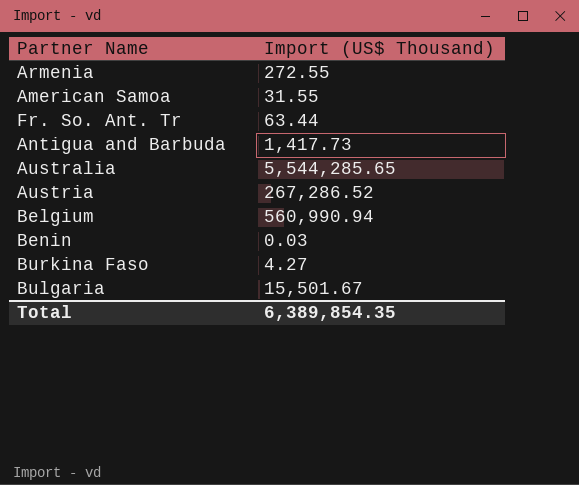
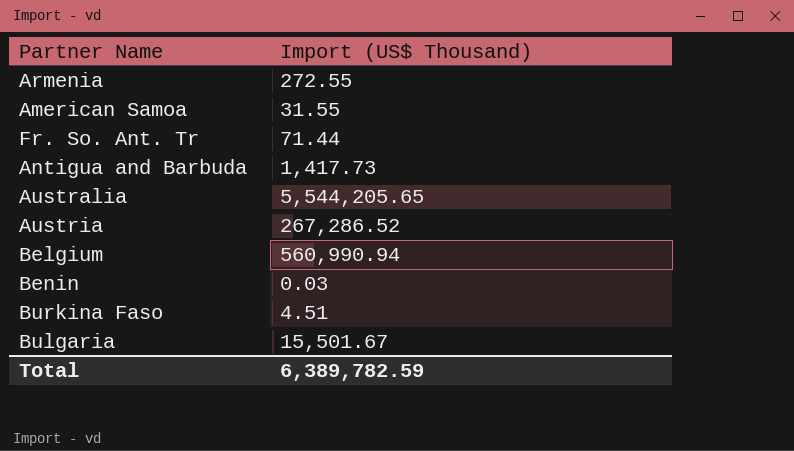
Fr. So. Ant. Tr | Import (US$ Thousand): 63.44 -> 71.44
Australia | Import (US$ Thousand): 5,544,285.65 -> 5,544,205.65
Burkina Faso | Import (US$ Thousand): 4.27 -> 4.51
Total | Import (US$ Thousand): 6,389,854.35 -> 6,389,782.59

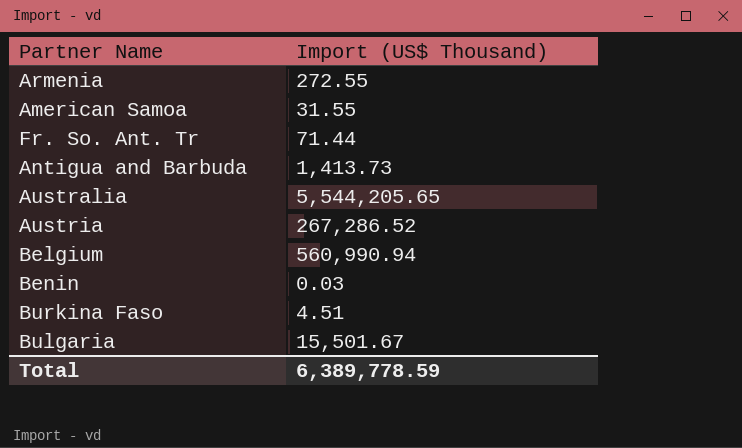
Antigua and Barbuda | Import (US$ Thousand): 1,417.73 -> 1,413.73
Total | Import (US$ Thousand): 6,389,782.59 -> 6,389,778.59

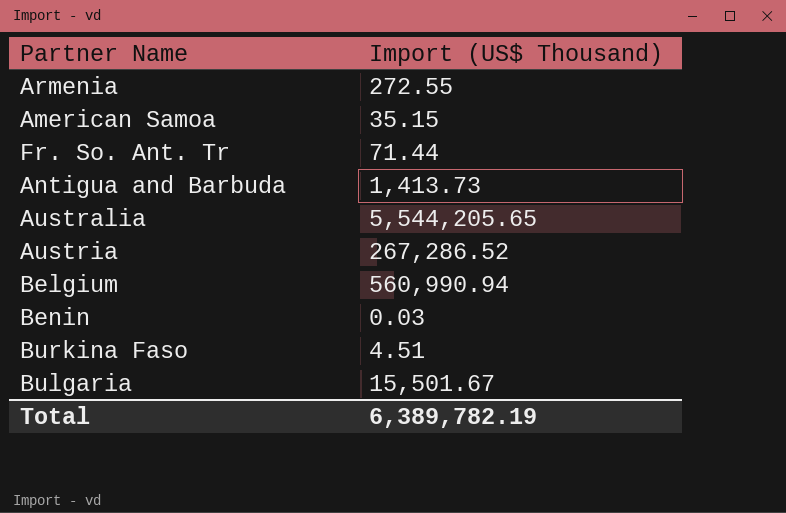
American Samoa | Import (US$ Thousand): 31.55 -> 35.15
Total | Import (US$ Thousand): 6,389,778.59 -> 6,389,782.19

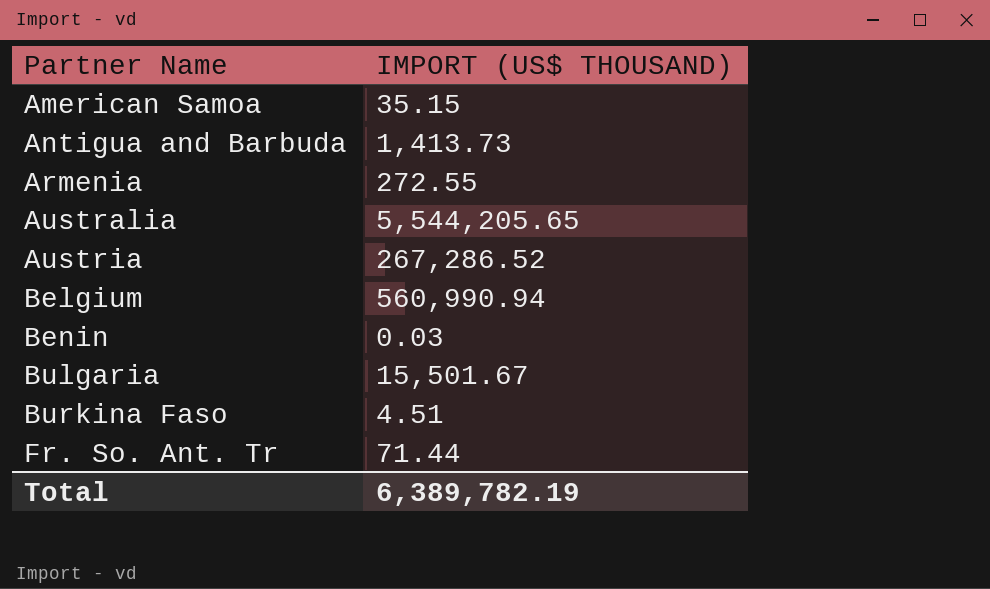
row order: none -> Partner Name ascending
column name: Import (US$ Thousand) -> IMPORT (US$ THOUSAND)

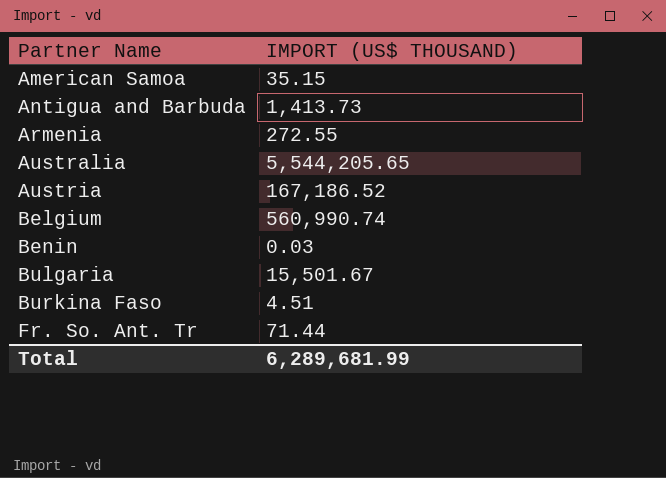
Austria | IMPORT (US$ THOUSAND): 267,286.52 -> 167,186.52
Belgium | IMPORT (US$ THOUSAND): 560,990.94 -> 560,990.74
Total | IMPORT (US$ THOUSAND): 6,389,782.19 -> 6,289,681.99

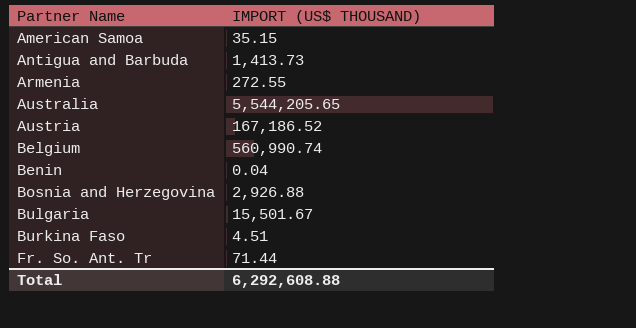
Benin | IMPORT (US$ THOUSAND): 0.03 -> 0.04
row Bosnia and Herzegovina: none -> 2,926.88
Total | IMPORT (US$ THOUSAND): 6,289,681.99 -> 6,292,608.88

